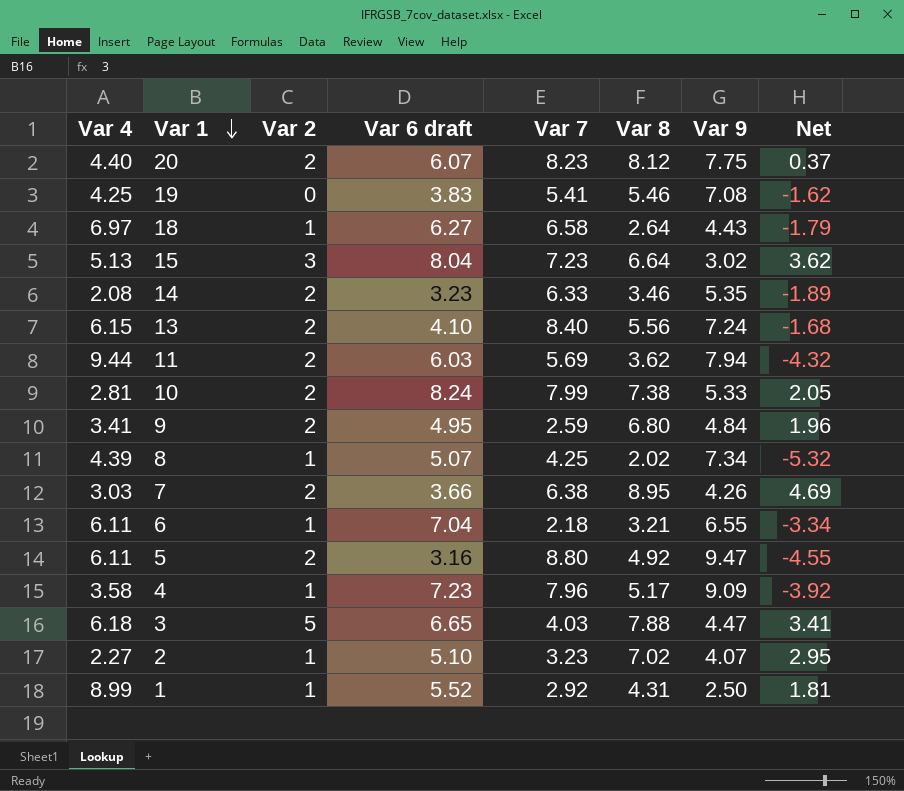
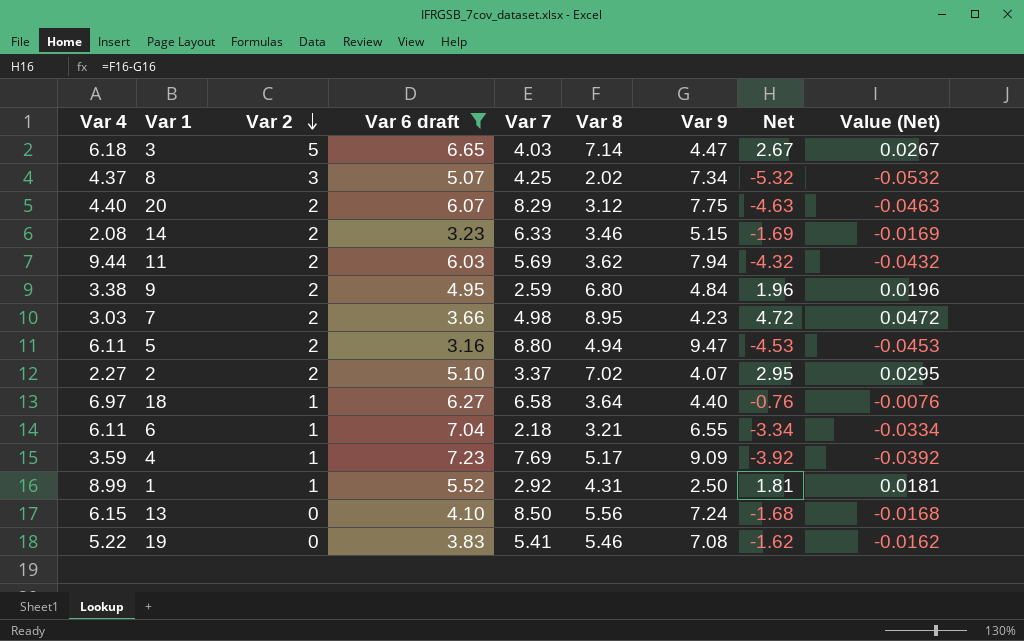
filter: none -> Var 6 draft <= 7.23
row order: Var 1 descending -> Var 2 descending
column Value (Net) | formula: none -> [Net] * 0.01
3 | Var 8: 7.88 -> 7.14
3 | Net: 3.41 -> 2.67
8 | Var 4: 4.39 -> 4.37
8 | Var 2: 1 -> 3
20 | Var 7: 8.23 -> 8.29
20 | Var 8: 8.12 -> 3.12
20 | Net: 0.37 -> -4.63
14 | Var 9: 5.35 -> 5.15
14 | Net: -1.89 -> -1.69
9 | Var 4: 3.41 -> 3.38
7 | Var 7: 6.38 -> 4.98
7 | Var 9: 4.26 -> 4.23
7 | Net: 4.69 -> 4.72
5 | Var 8: 4.92 -> 4.94
5 | Net: -4.55 -> -4.53
2 | Var 2: 1 -> 2
2 | Var 7: 3.23 -> 3.37
18 | Var 8: 2.64 -> 3.64
18 | Var 9: 4.43 -> 4.40
18 | Net: -1.79 -> -0.76
4 | Var 4: 3.58 -> 3.59
4 | Var 7: 7.96 -> 7.69
13 | Var 2: 2 -> 0
13 | Var 7: 8.40 -> 8.50
19 | Var 4: 4.25 -> 5.22

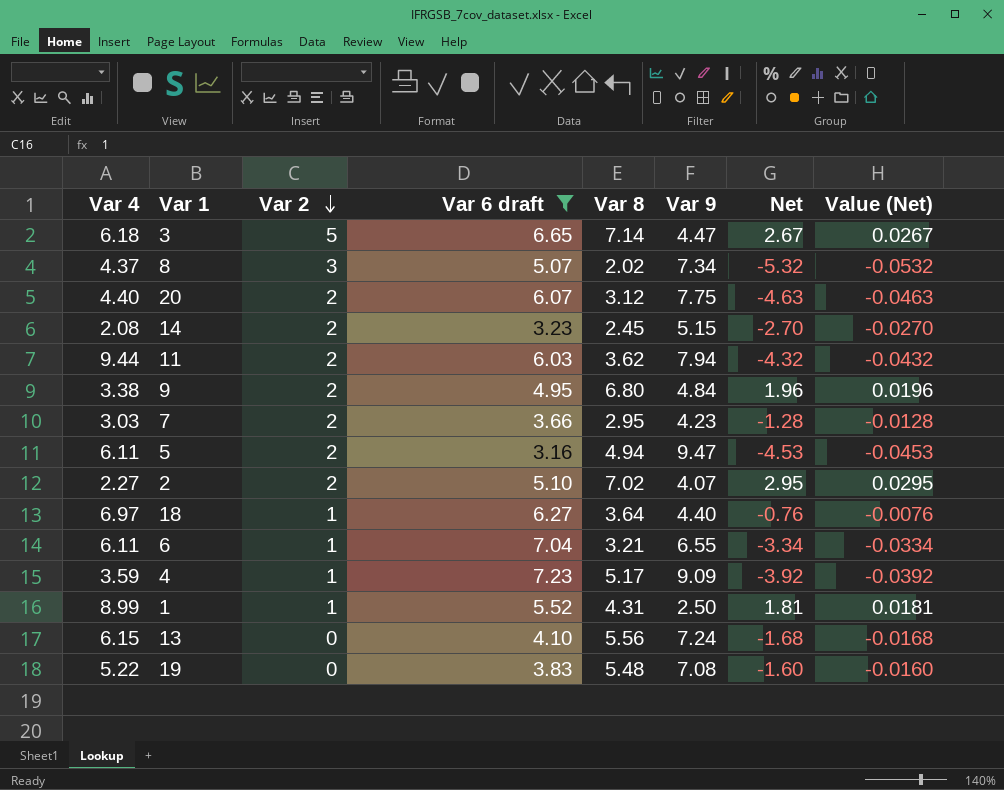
column Var 7 | position: 5 -> none
14 | Var 8: 3.46 -> 2.45
14 | Net: -1.69 -> -2.70
14 | Value (Net): -0.0169 -> -0.0270
7 | Var 8: 8.95 -> 2.95
7 | Net: 4.72 -> -1.28
7 | Value (Net): 0.0472 -> -0.0128
19 | Var 8: 5.46 -> 5.48
19 | Net: -1.62 -> -1.60
19 | Value (Net): -0.0162 -> -0.0160

